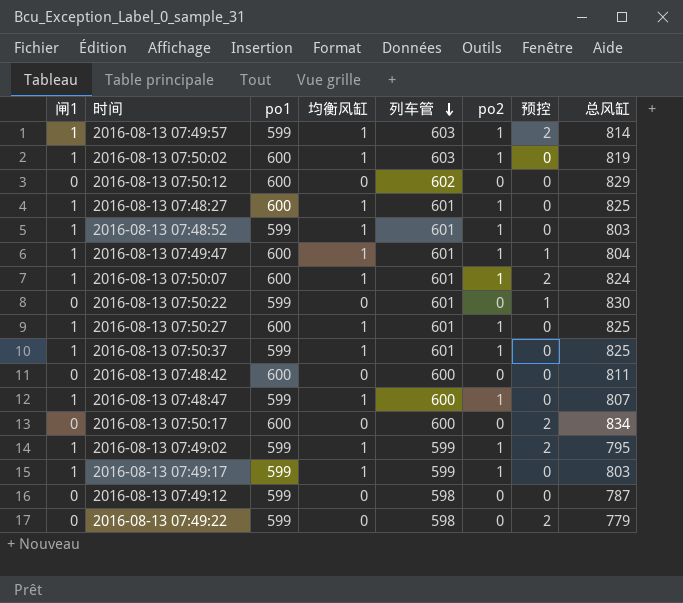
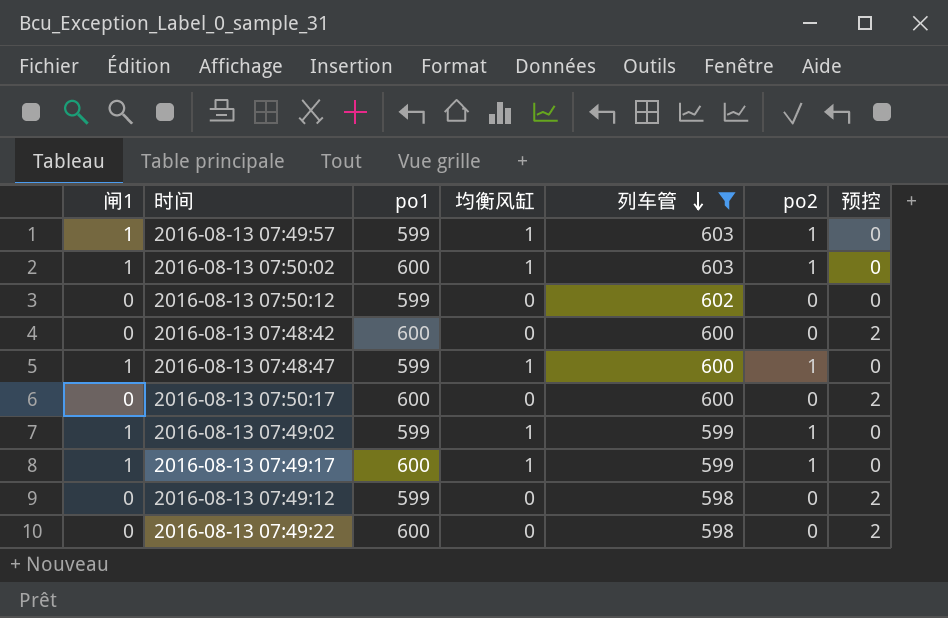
filter: none -> 列车管 != 601
column 总风缸 | position: 8 -> none
2016-08-13 07:49:57 | 预控: 2 -> 0
2016-08-13 07:50:12 | po1: 600 -> 599
2016-08-13 07:48:42 | 预控: 0 -> 2
2016-08-13 07:49:02 | 预控: 2 -> 0
2016-08-13 07:49:17 | po1: 599 -> 600
2016-08-13 07:49:12 | 预控: 0 -> 2
2016-08-13 07:49:22 | po1: 599 -> 600

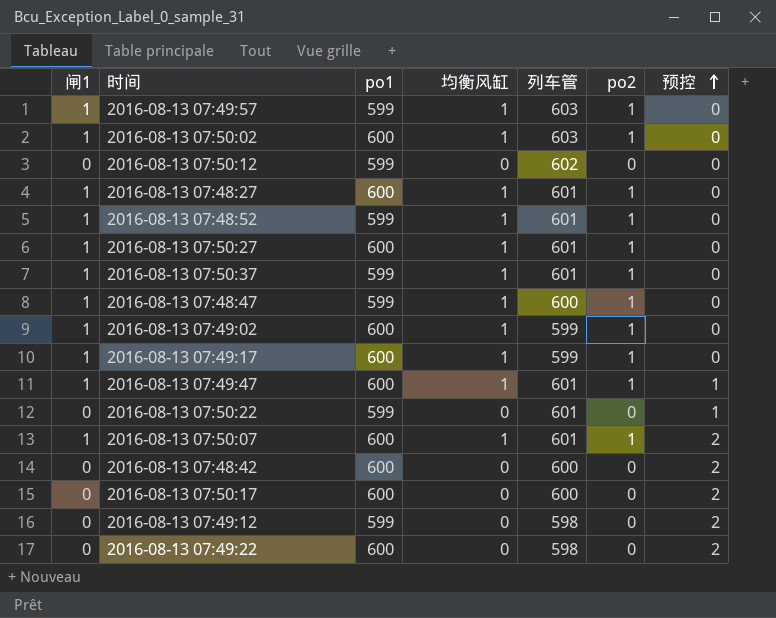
filter: 列车管 != 601 -> none
row order: 列车管 descending -> 预控 ascending
2016-08-13 07:49:02 | po1: 599 -> 600

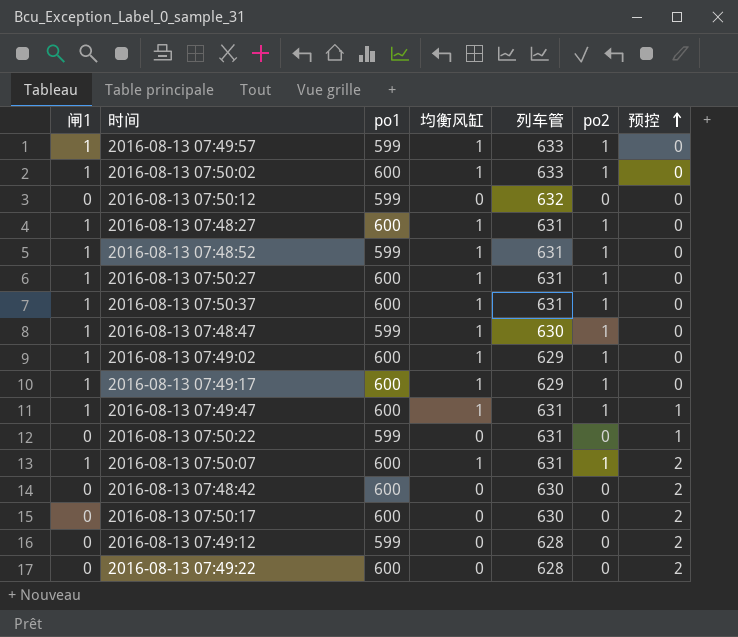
2016-08-13 07:49:57 | 列车管: 603 -> 633
2016-08-13 07:50:02 | 列车管: 603 -> 633
2016-08-13 07:50:12 | 列车管: 602 -> 632
2016-08-13 07:48:27 | 列车管: 601 -> 631
2016-08-13 07:48:52 | 列车管: 601 -> 631
2016-08-13 07:50:27 | 列车管: 601 -> 631
2016-08-13 07:50:37 | po1: 599 -> 600
2016-08-13 07:50:37 | 列车管: 601 -> 631
2016-08-13 07:48:47 | 列车管: 600 -> 630
2016-08-13 07:49:02 | 列车管: 599 -> 629
2016-08-13 07:49:17 | 列车管: 599 -> 629
2016-08-13 07:49:47 | 列车管: 601 -> 631
2016-08-13 07:50:22 | 列车管: 601 -> 631
2016-08-13 07:50:07 | 列车管: 601 -> 631
2016-08-13 07:48:42 | 列车管: 600 -> 630
2016-08-13 07:50:17 | 列车管: 600 -> 630
2016-08-13 07:49:12 | 列车管: 598 -> 628
2016-08-13 07:49:22 | 列车管: 598 -> 628

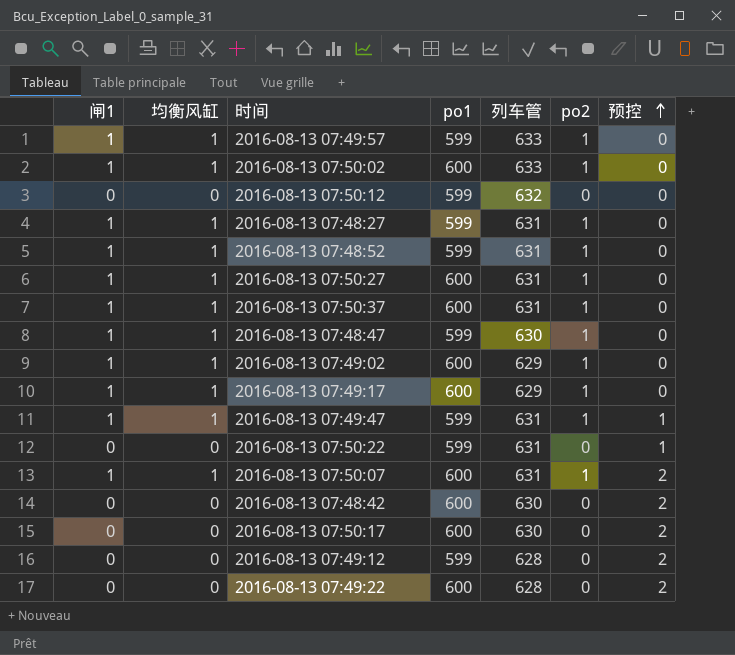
column 均衡风缸 | position: 4 -> 2
2016-08-13 07:48:27 | po1: 600 -> 599
2016-08-13 07:49:47 | po1: 600 -> 599

